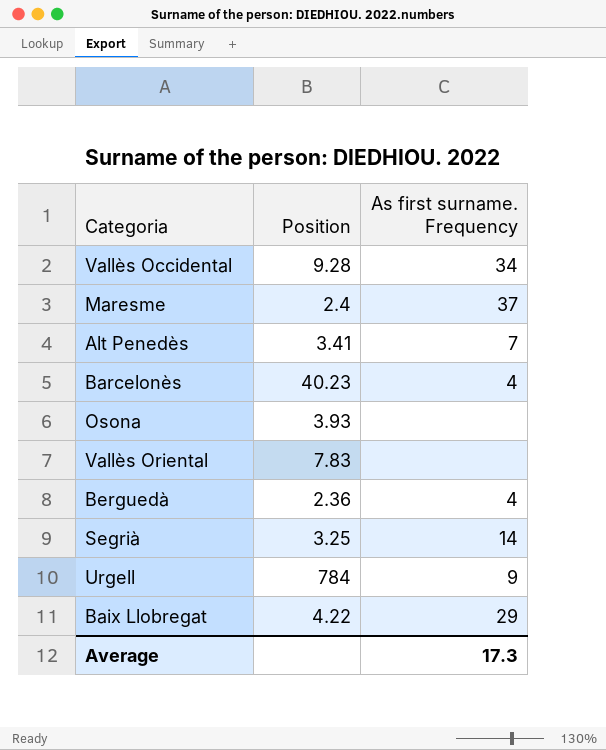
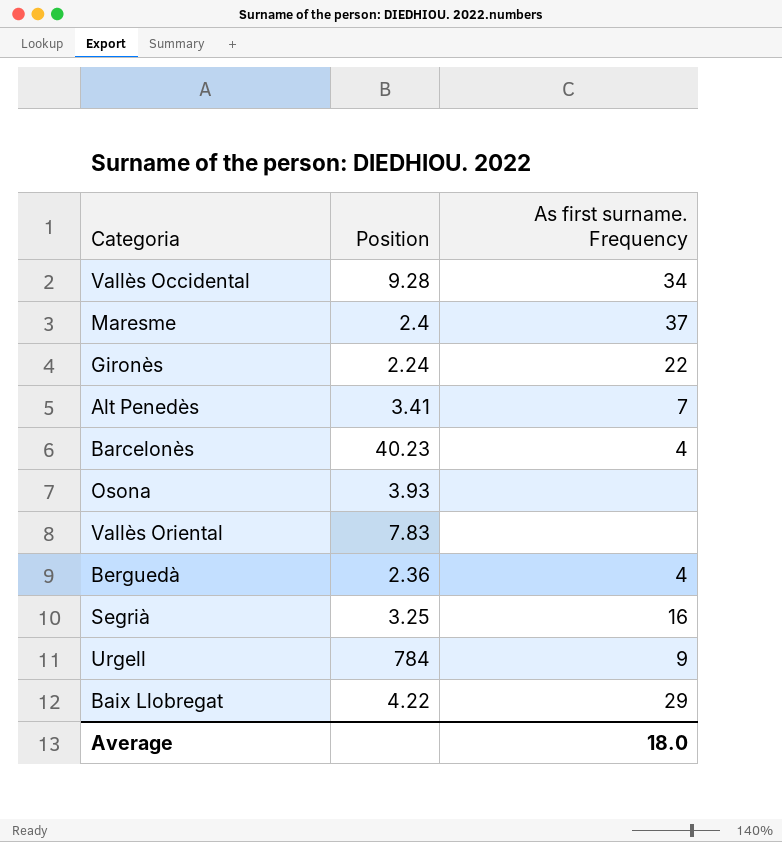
row Gironès: none -> 2.24 | 22
Segrià | As first surname. Frequency: 14 -> 16
Average | As first surname. Frequency: 17.3 -> 18.0

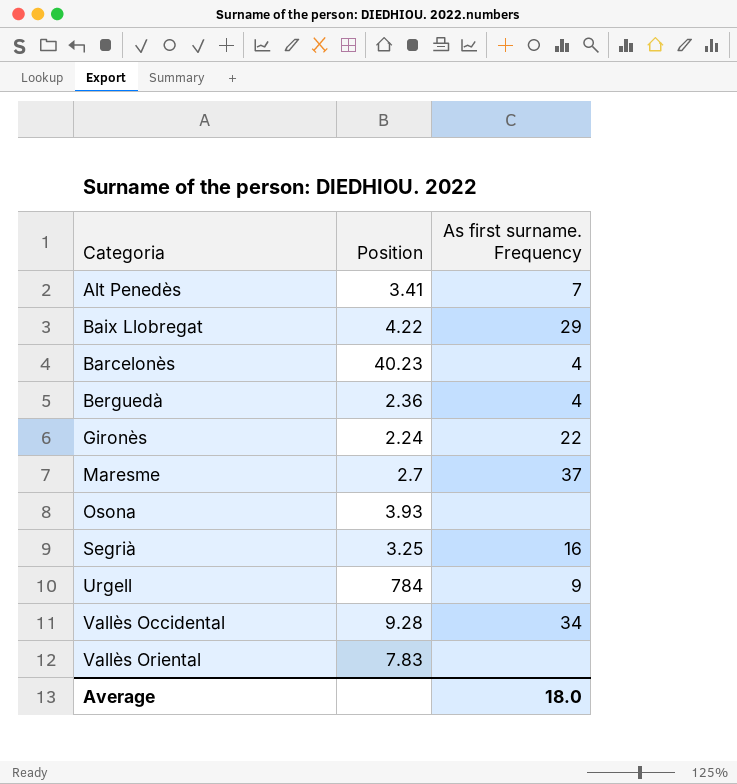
row order: none -> Categoria ascending
Maresme | Position: 2.4 -> 2.7

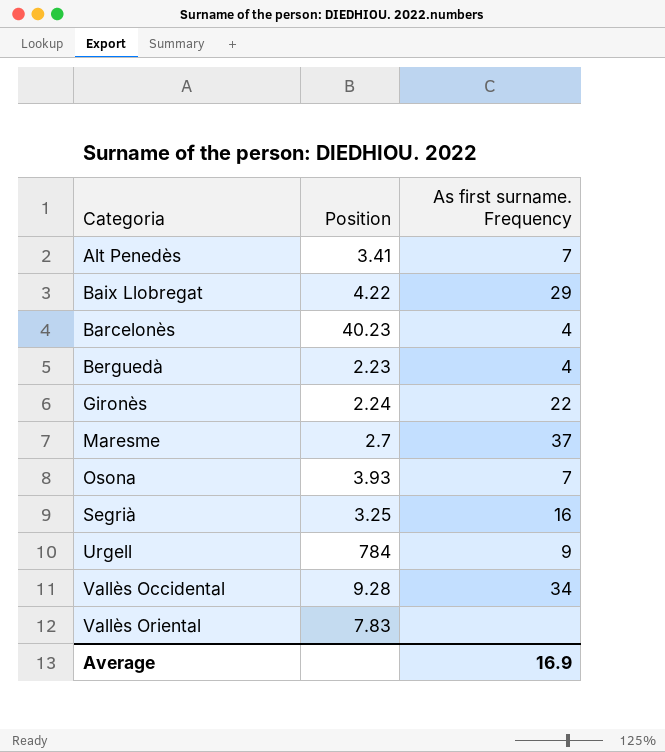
Berguedà | Position: 2.36 -> 2.23
Osona | As first surname. Frequency: none -> 7
Average | As first surname. Frequency: 18.0 -> 16.9

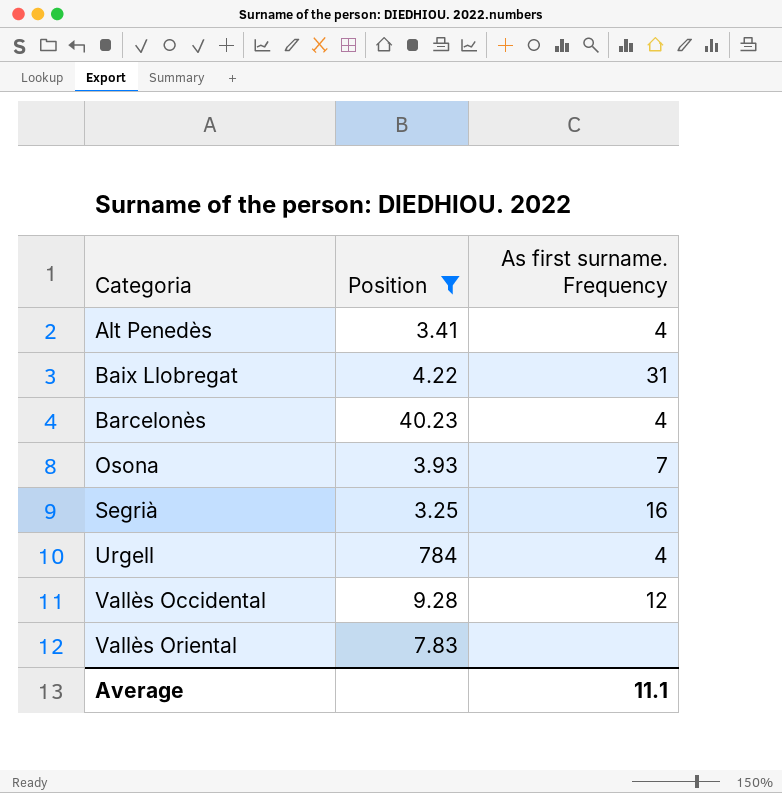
filter: none -> Position >= 3.25
Alt Penedès | As first surname. Frequency: 7 -> 4
Baix Llobregat | As first surname. Frequency: 29 -> 31
Urgell | As first surname. Frequency: 9 -> 4
Vallès Occidental | As first surname. Frequency: 34 -> 12
Average | As first surname. Frequency: 16.9 -> 11.1

